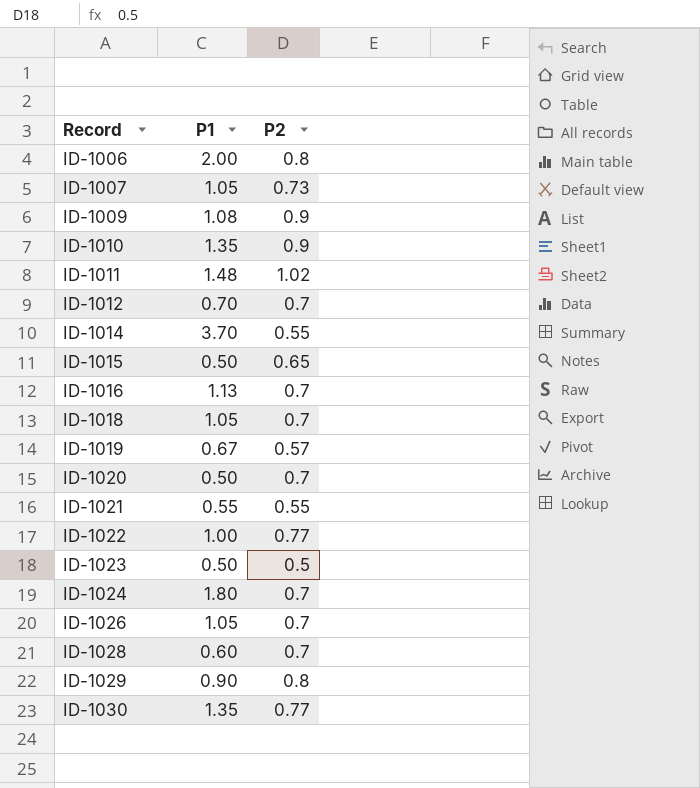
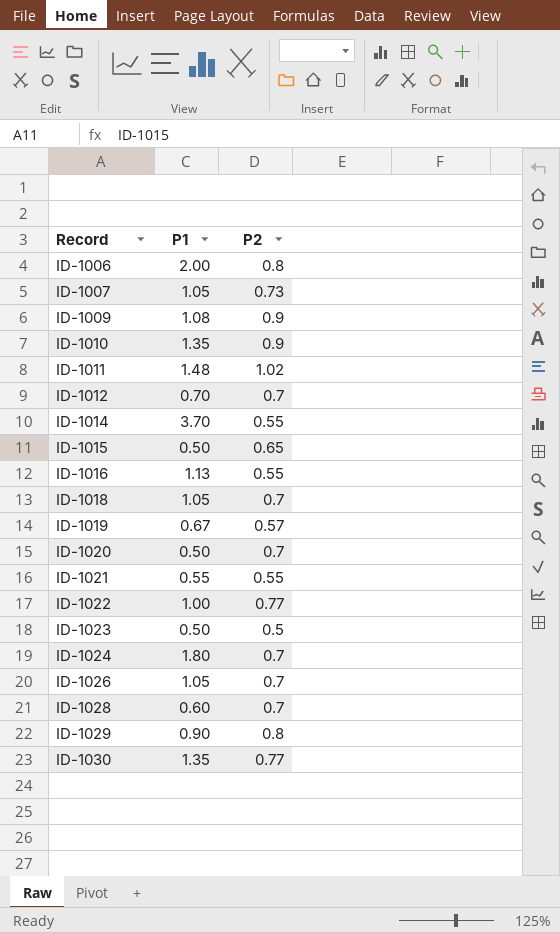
ID-1016 | P2: 0.7 -> 0.55

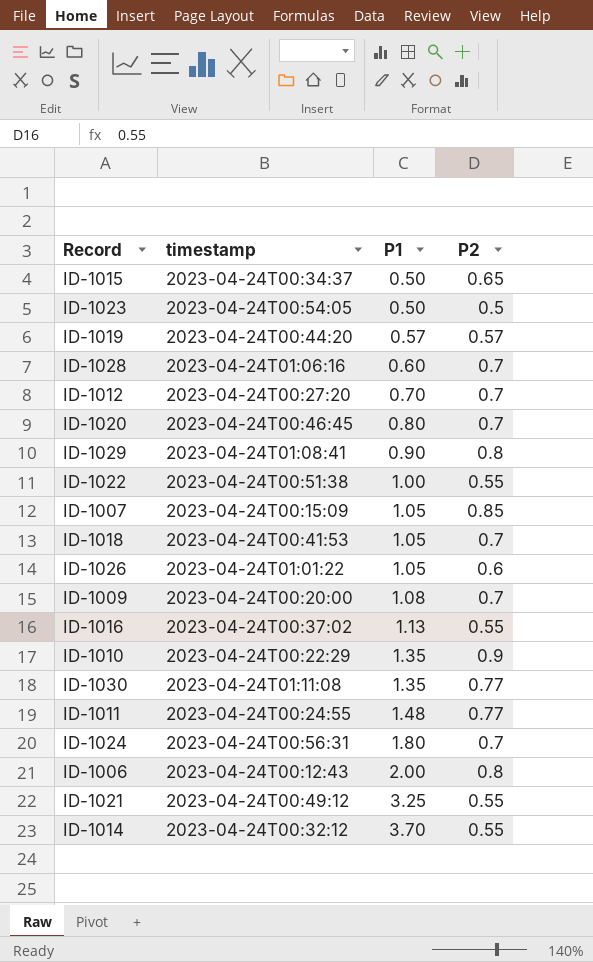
row order: Record ascending -> P1 ascending
column timestamp | position: none -> 2
ID-1019 | P1: 0.67 -> 0.57
ID-1020 | P1: 0.50 -> 0.80
ID-1022 | P2: 0.77 -> 0.55
ID-1007 | P2: 0.73 -> 0.85
ID-1026 | P2: 0.7 -> 0.6
ID-1009 | P2: 0.9 -> 0.7
ID-1011 | P2: 1.02 -> 0.77
ID-1021 | P1: 0.55 -> 3.25

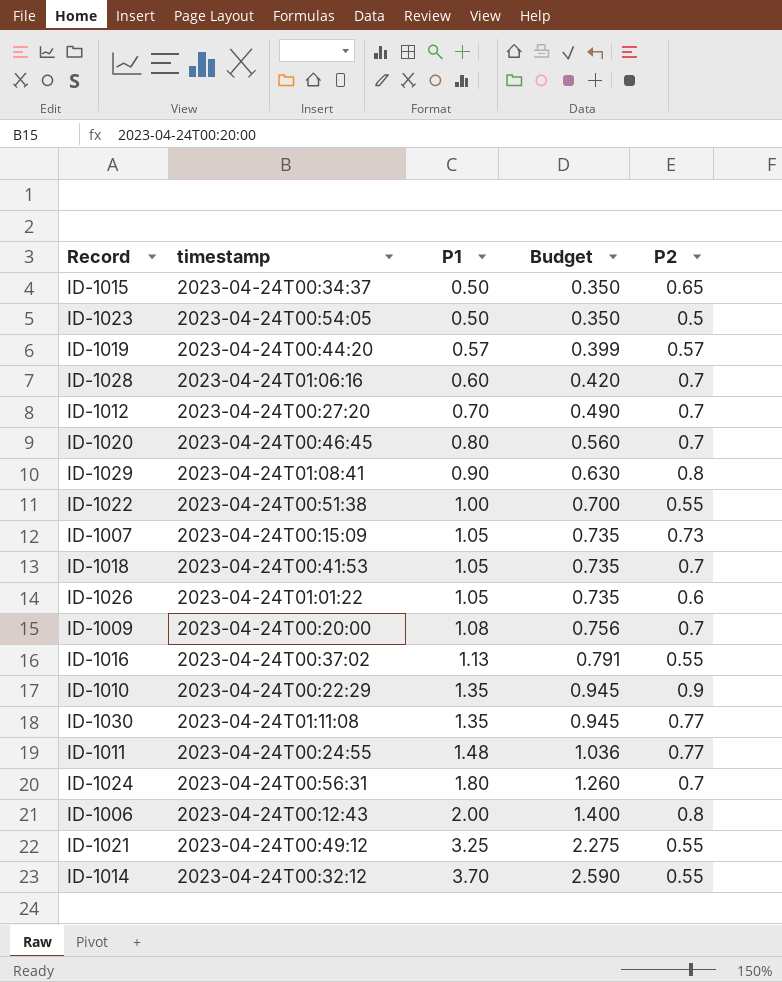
column Budget | formula: none -> [P1] * 0.7
ID-1007 | P2: 0.85 -> 0.73

